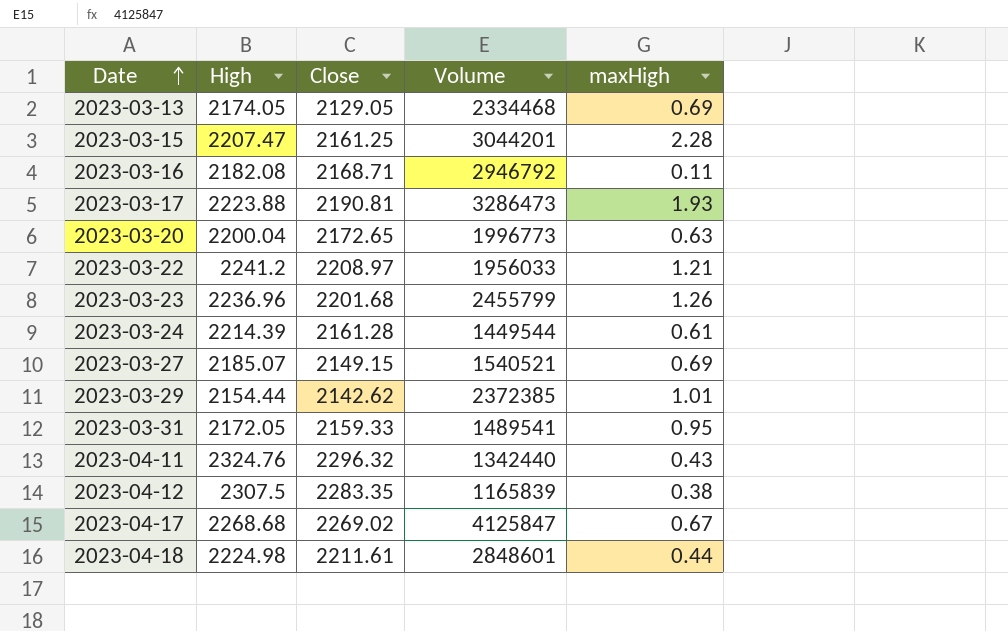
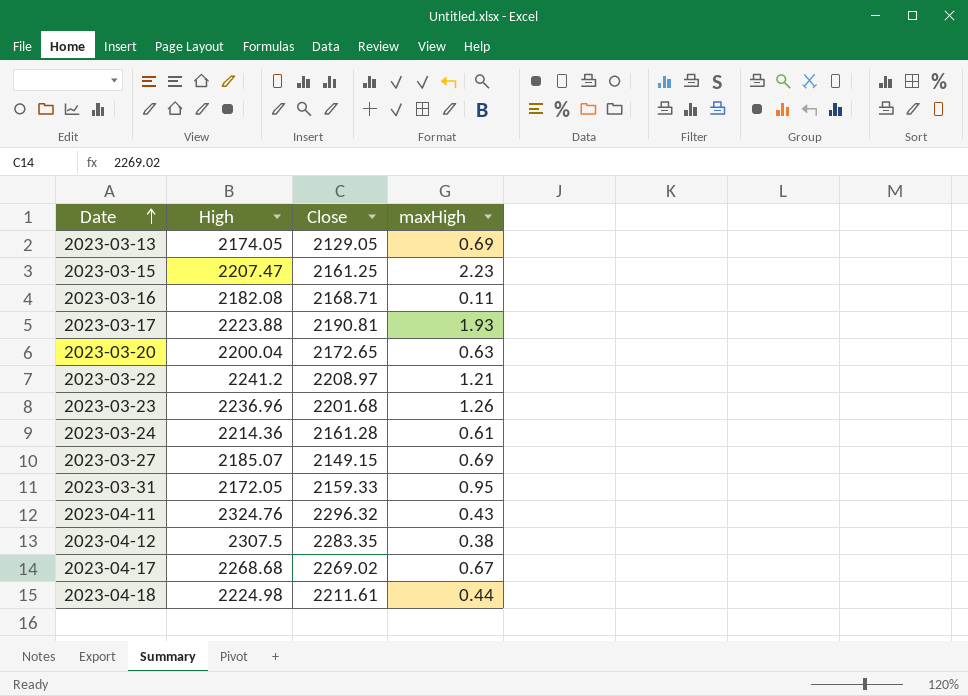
column Volume | position: 4 -> none
row 2023-03-29: 2154.44 | 2142.62 | 2372385 | 1.01 -> none
2023-03-15 | maxHigh: 2.28 -> 2.23
2023-03-24 | High: 2214.39 -> 2214.36

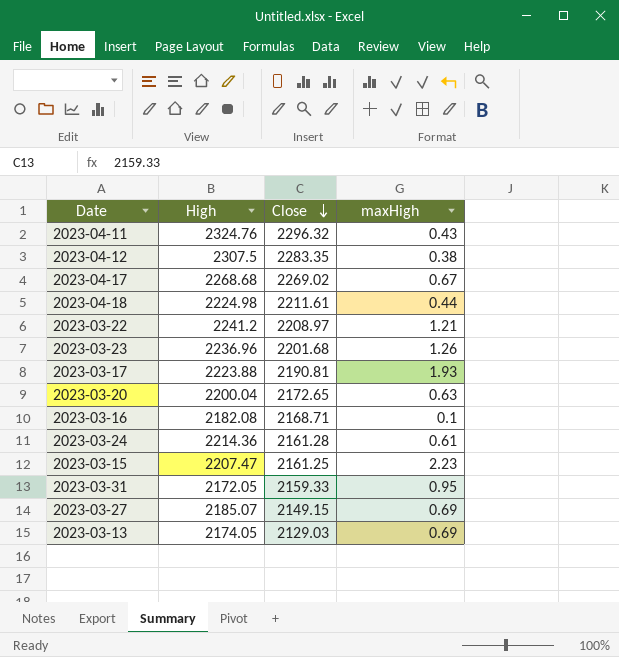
row order: Date ascending -> Close descending
2023-03-16 | maxHigh: 0.11 -> 0.1
2023-03-13 | Close: 2129.05 -> 2129.03

